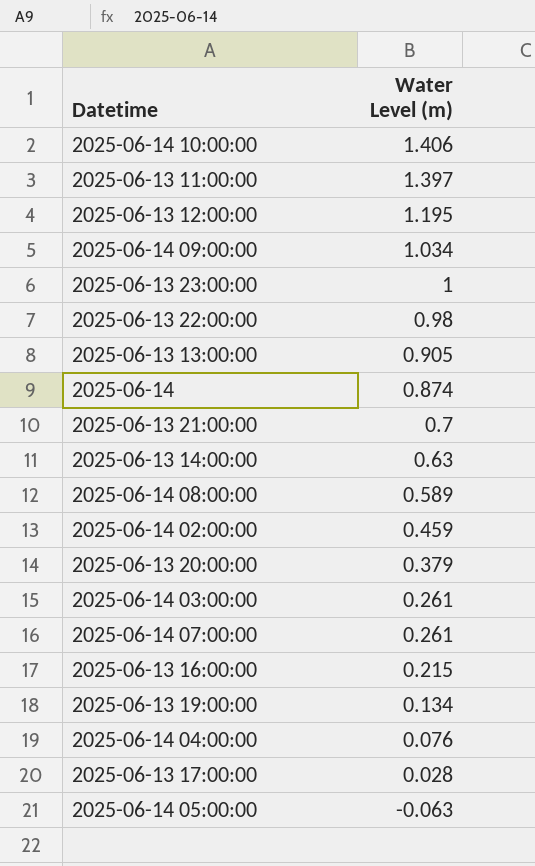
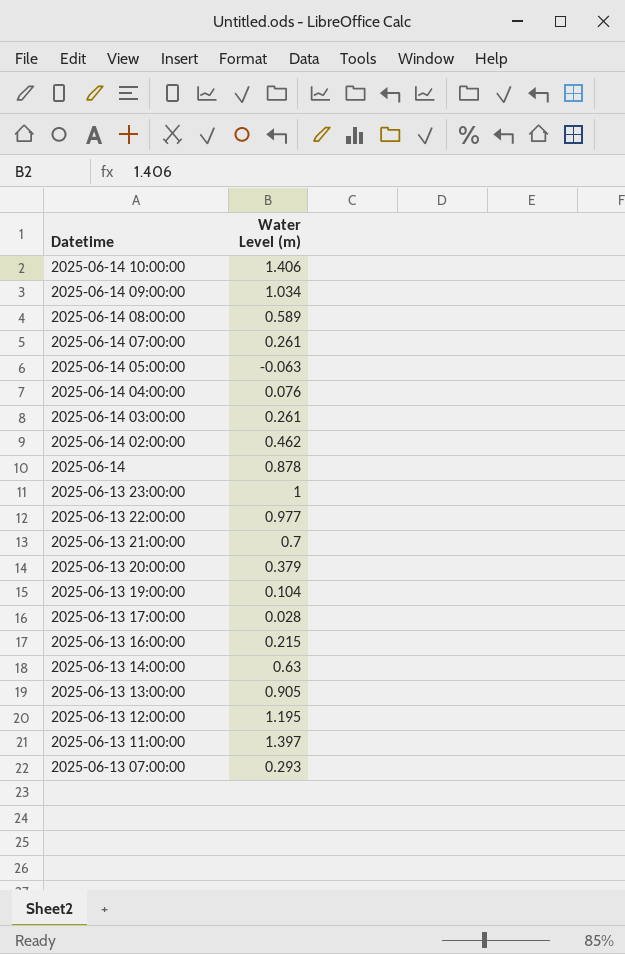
row order: Water Level (m) descending -> Datetime descending
2025-06-14 02:00:00 | Water Level (m): 0.459 -> 0.462
2025-06-14 | Water Level (m): 0.874 -> 0.878
2025-06-13 22:00:00 | Water Level (m): 0.98 -> 0.977
2025-06-13 19:00:00 | Water Level (m): 0.134 -> 0.104
row 2025-06-13 07:00:00: none -> 0.293

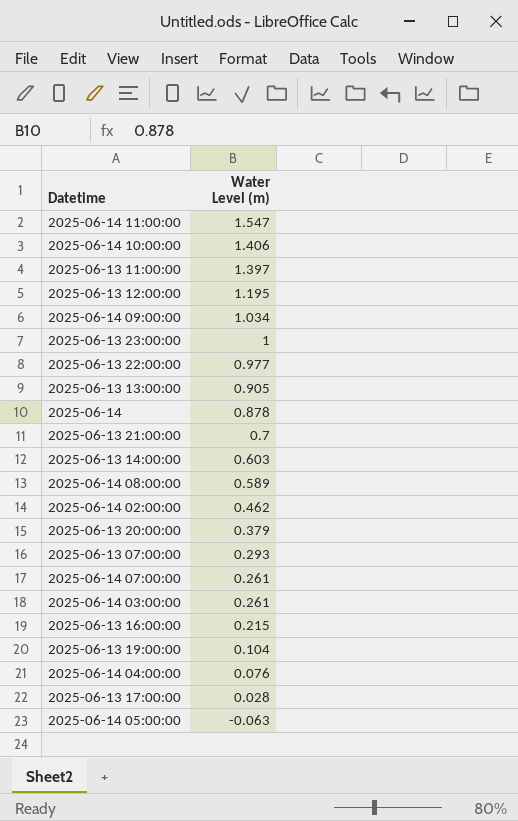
row order: Datetime descending -> Water Level (m) descending
row 2025-06-14 11:00:00: none -> 1.547
2025-06-13 14:00:00 | Water Level (m): 0.63 -> 0.603

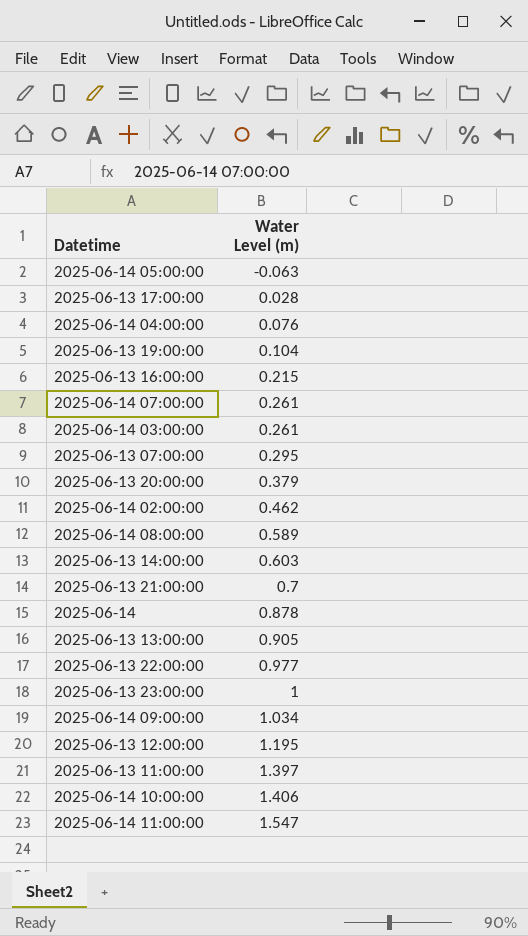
row order: Water Level (m) descending -> Water Level (m) ascending
2025-06-13 07:00:00 | Water Level (m): 0.293 -> 0.295

